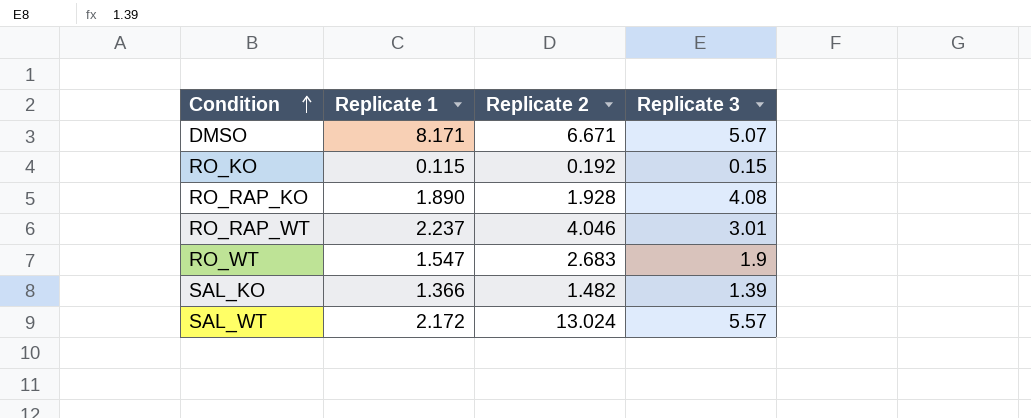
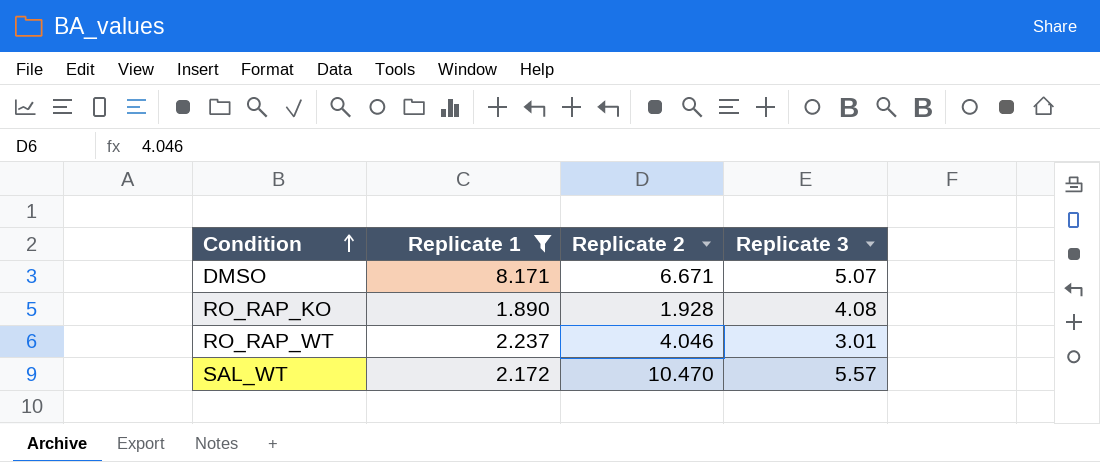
filter: none -> Replicate 1 >= 1.890
SAL_WT | Replicate 2: 13.024 -> 10.470

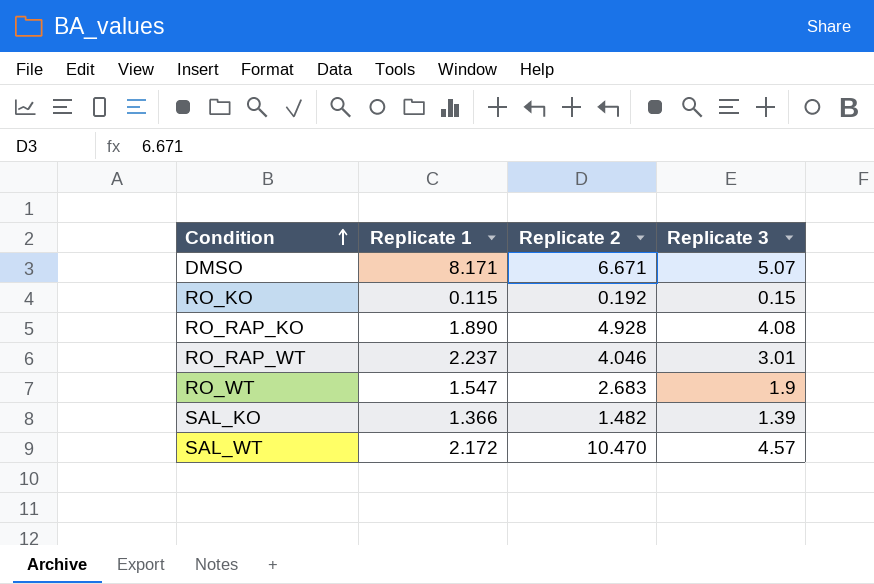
filter: Replicate 1 >= 1.890 -> none
RO_RAP_KO | Replicate 2: 1.928 -> 4.928
SAL_WT | Replicate 3: 5.57 -> 4.57

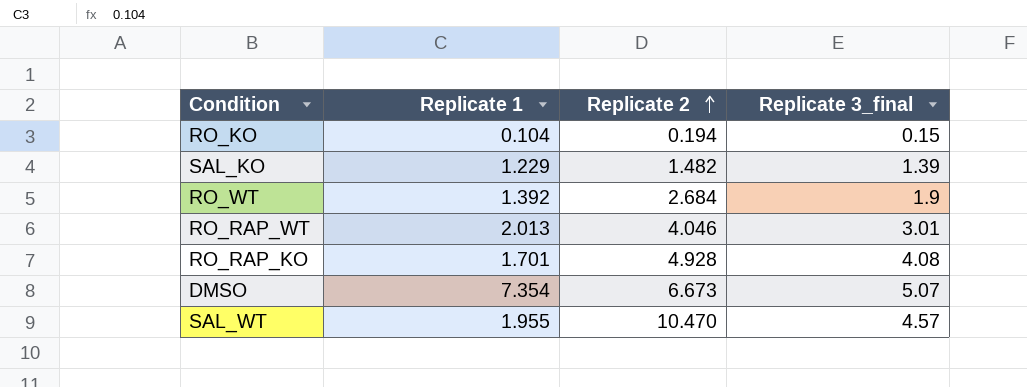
row order: Condition ascending -> Replicate 2 ascending
column name: Replicate 3 -> Replicate 3_final
RO_KO | Replicate 1: 0.115 -> 0.104
RO_KO | Replicate 2: 0.192 -> 0.194
SAL_KO | Replicate 1: 1.366 -> 1.229
RO_WT | Replicate 1: 1.547 -> 1.392
RO_WT | Replicate 2: 2.683 -> 2.684
RO_RAP_WT | Replicate 1: 2.237 -> 2.013
RO_RAP_KO | Replicate 1: 1.890 -> 1.701
DMSO | Replicate 1: 8.171 -> 7.354
DMSO | Replicate 2: 6.671 -> 6.673
SAL_WT | Replicate 1: 2.172 -> 1.955

